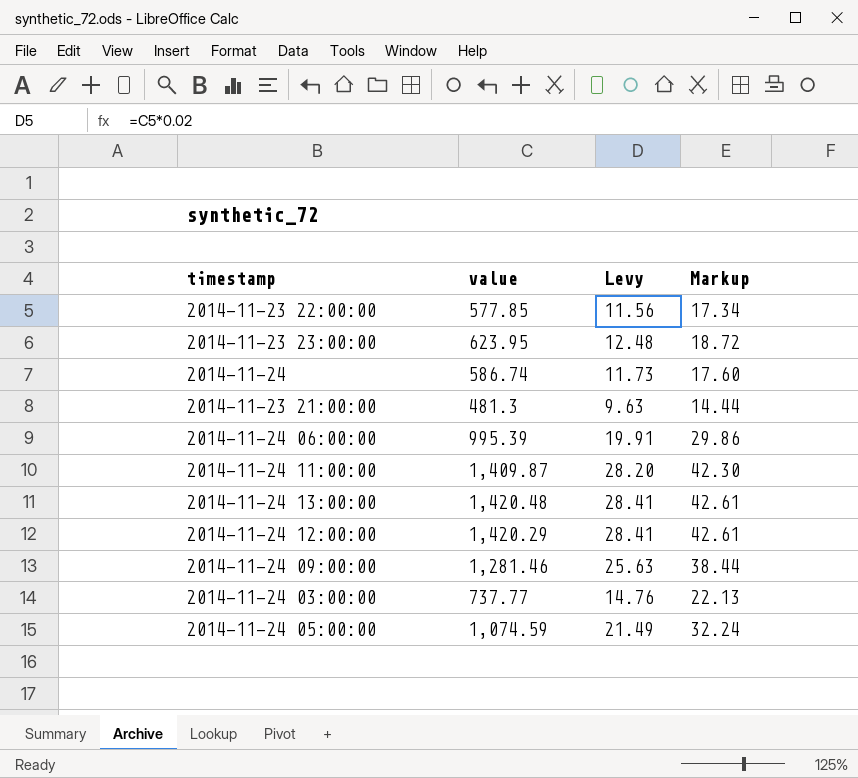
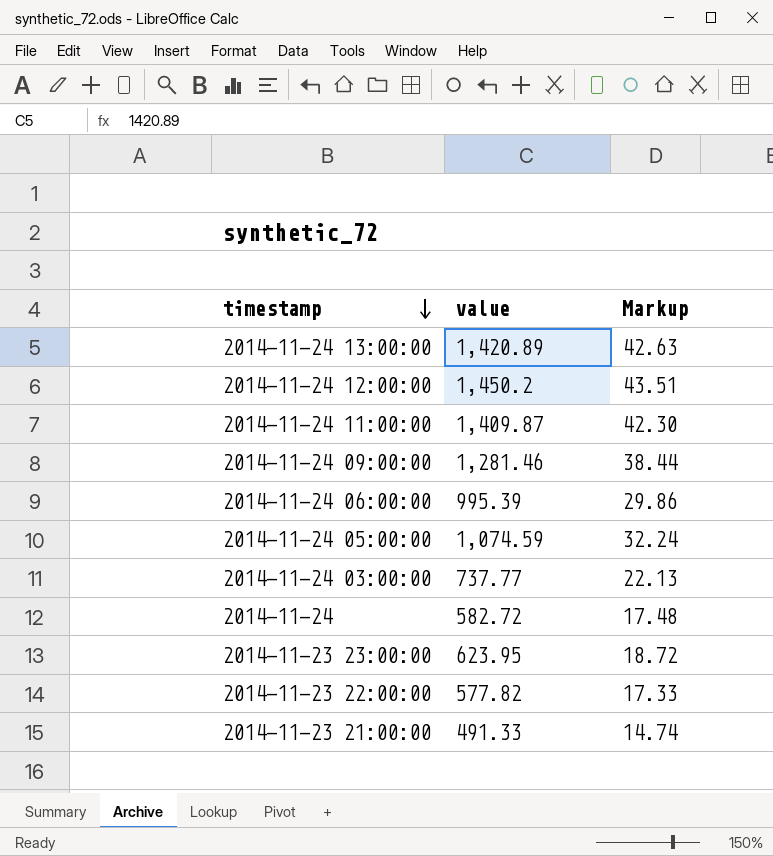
row order: none -> timestamp descending
column Levy | formula: [value] * 0.02 -> none
2014-11-24 13:00:00 | value: 1,420.48 -> 1,420.89
2014-11-24 13:00:00 | Markup: 42.61 -> 42.63
2014-11-24 12:00:00 | value: 1,420.29 -> 1,450.2
2014-11-24 12:00:00 | Markup: 42.61 -> 43.51
2014-11-24 | value: 586.74 -> 582.72
2014-11-24 | Markup: 17.60 -> 17.48
2014-11-23 22:00:00 | value: 577.85 -> 577.82
2014-11-23 22:00:00 | Markup: 17.34 -> 17.33
2014-11-23 21:00:00 | value: 481.3 -> 491.33
2014-11-23 21:00:00 | Markup: 14.44 -> 14.74

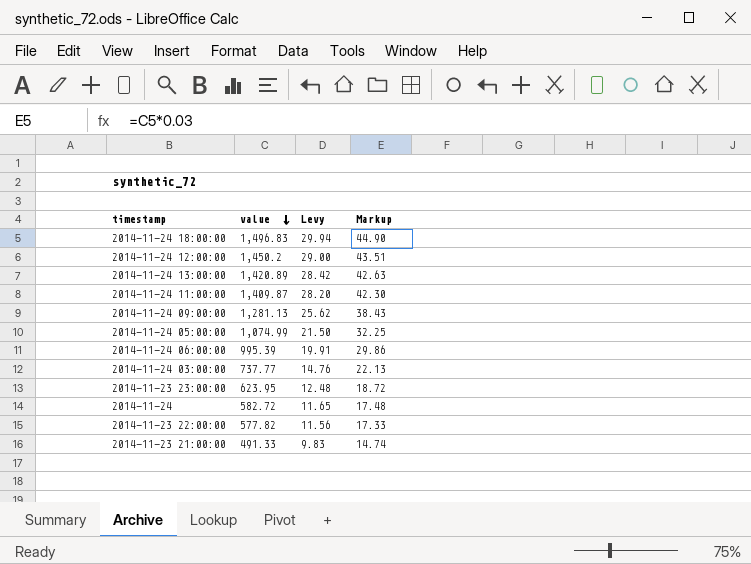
row order: timestamp descending -> value descending
column Levy | formula: none -> [value] * 0.02
row 2014-11-24 18:00:00: none -> 1,496.83 | 29.94 | 44.90
2014-11-24 09:00:00 | value: 1,281.46 -> 1,281.13
2014-11-24 09:00:00 | Markup: 38.44 -> 38.43
2014-11-24 05:00:00 | value: 1,074.59 -> 1,074.99
2014-11-24 05:00:00 | Markup: 32.24 -> 32.25

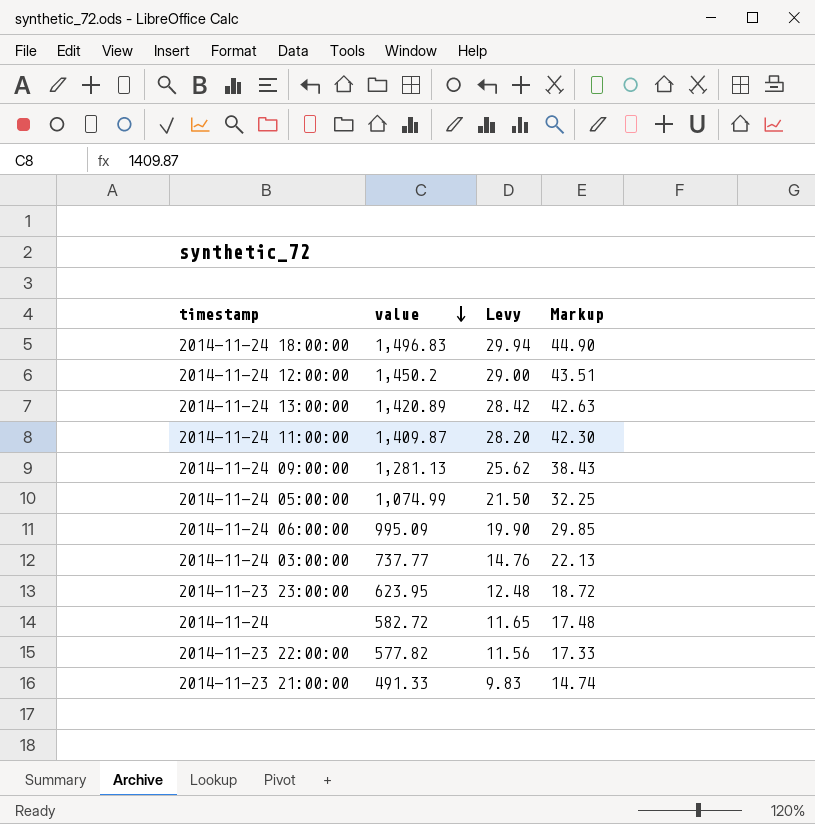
2014-11-24 06:00:00 | value: 995.39 -> 995.09
2014-11-24 06:00:00 | Levy: 19.91 -> 19.90
2014-11-24 06:00:00 | Markup: 29.86 -> 29.85

